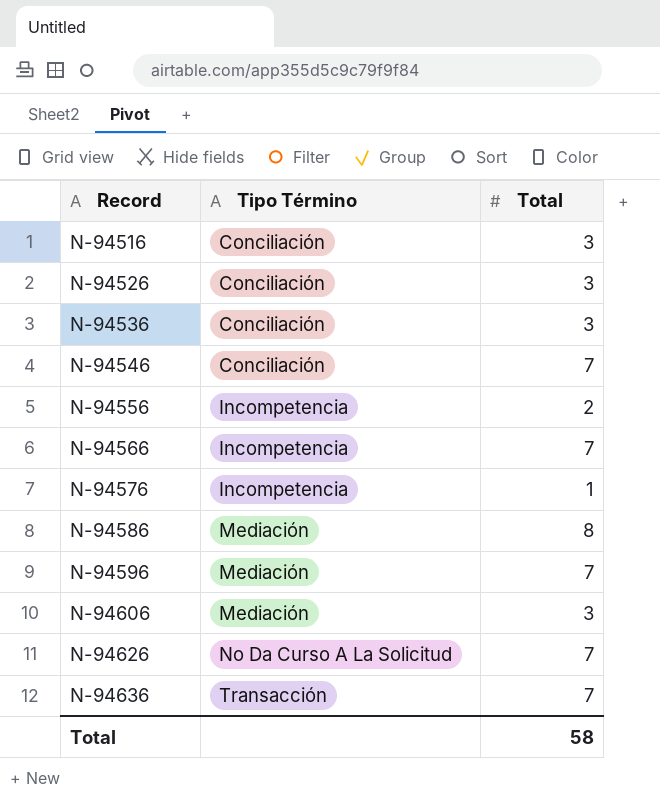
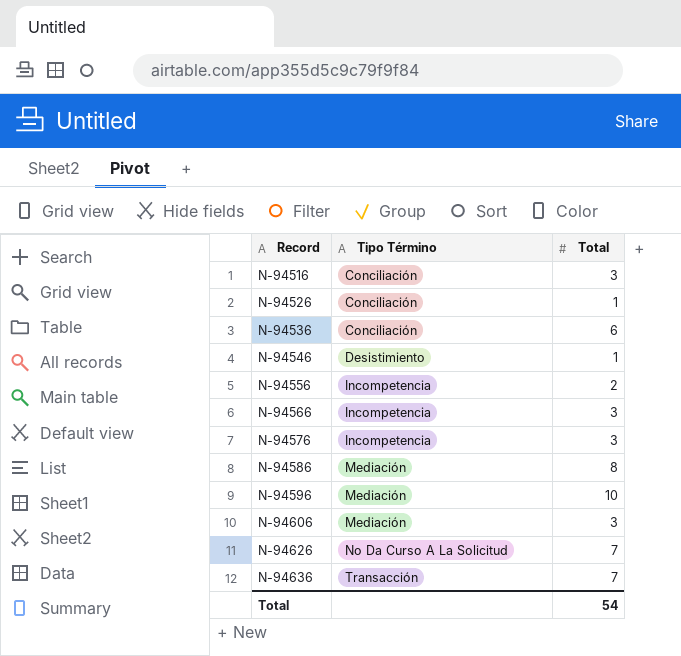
N-94526 | Total: 3 -> 1
N-94536 | Total: 3 -> 6
N-94546 | Tipo Término: Conciliación -> Desistimiento
N-94546 | Total: 7 -> 1
N-94566 | Total: 7 -> 3
N-94576 | Total: 1 -> 3
N-94596 | Total: 7 -> 10
Total | Total: 58 -> 54

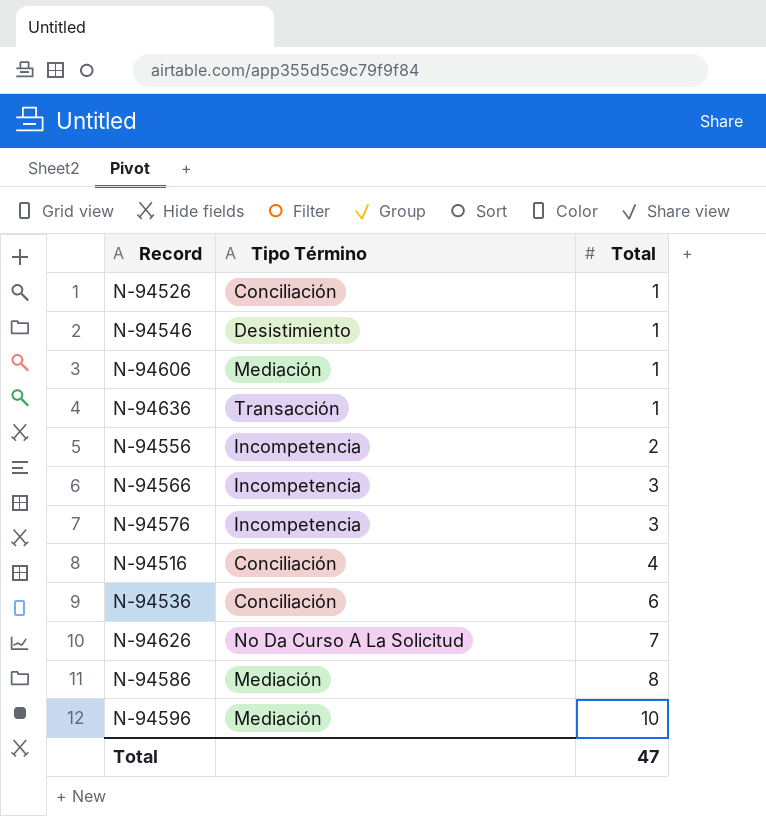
row order: Record ascending -> Total ascending
N-94606 | Total: 3 -> 1
N-94636 | Total: 7 -> 1
N-94516 | Total: 3 -> 4
Total | Total: 54 -> 47

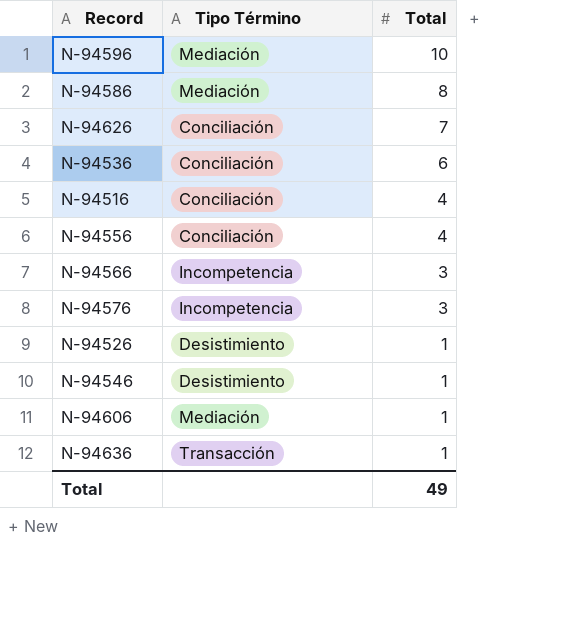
row order: Total ascending -> Total descending
N-94626 | Tipo Término: No Da Curso A La Solicitud -> Conciliación
N-94556 | Tipo Término: Incompetencia -> Conciliación
N-94556 | Total: 2 -> 4
N-94526 | Tipo Término: Conciliación -> Desistimiento
Total | Total: 47 -> 49

